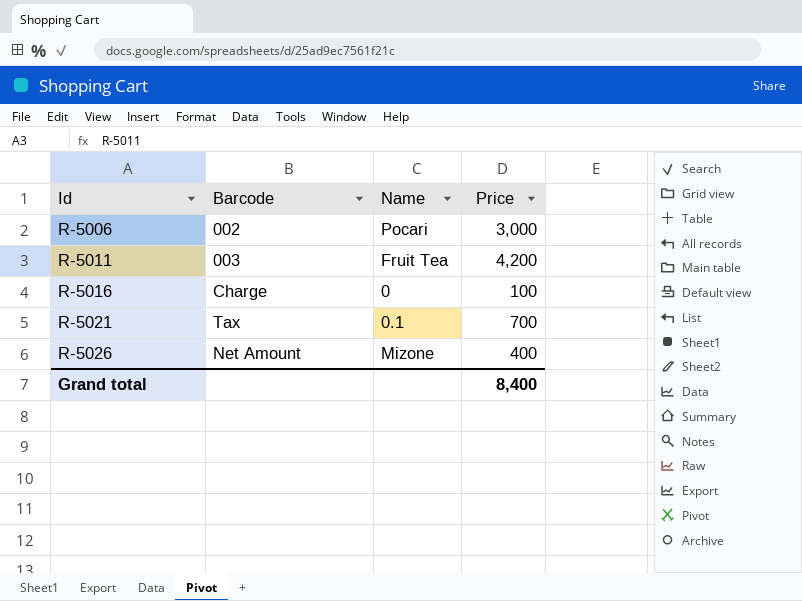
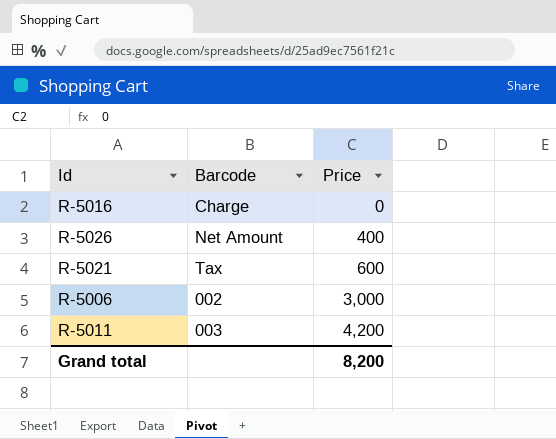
row order: Id ascending -> Price ascending
column Name | position: 3 -> none
R-5016 | Price: 100 -> 0
R-5021 | Price: 700 -> 600
Grand total | Price: 8,400 -> 8,200

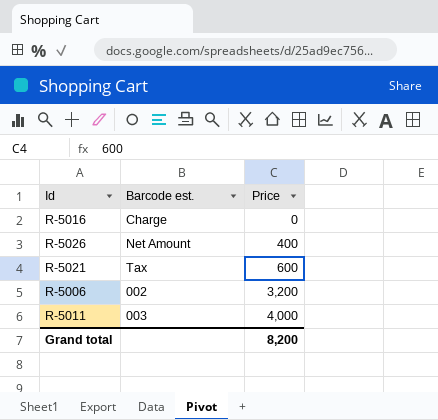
column name: Barcode -> Barcode est.
R-5006 | Price: 3,000 -> 3,200
R-5011 | Price: 4,200 -> 4,000

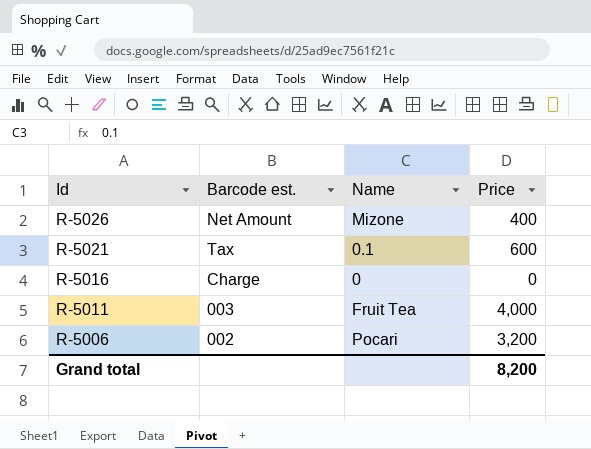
row order: Price ascending -> Id descending
column Name | position: none -> 3

